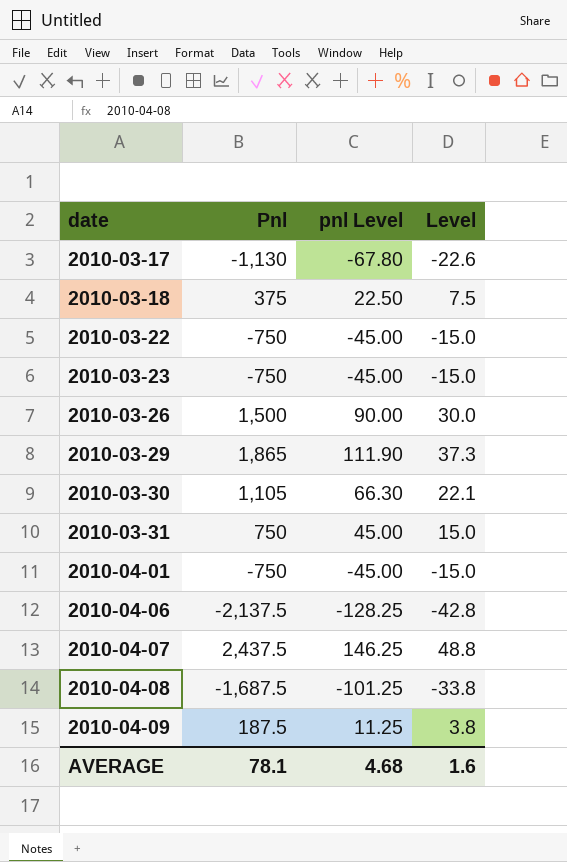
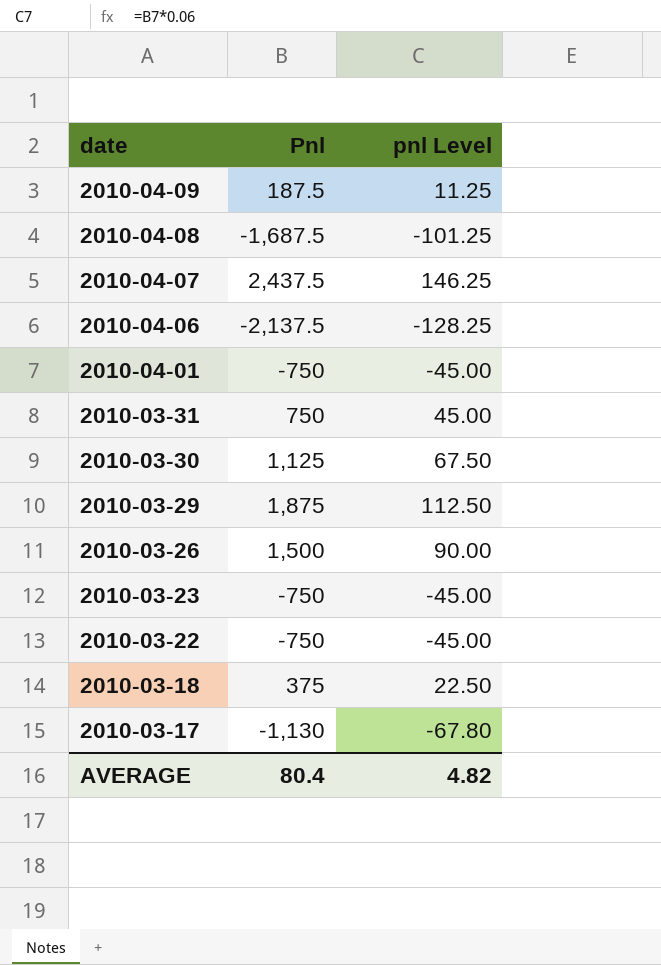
row order: date ascending -> date descending
column Level | formula: [Pnl] * 0.02 -> none
2010-03-30 | Pnl: 1,105 -> 1,125
2010-03-30 | pnl Level: 66.30 -> 67.50
2010-03-29 | Pnl: 1,865 -> 1,875
2010-03-29 | pnl Level: 111.90 -> 112.50
AVERAGE | Pnl: 78.1 -> 80.4
AVERAGE | pnl Level: 4.68 -> 4.82

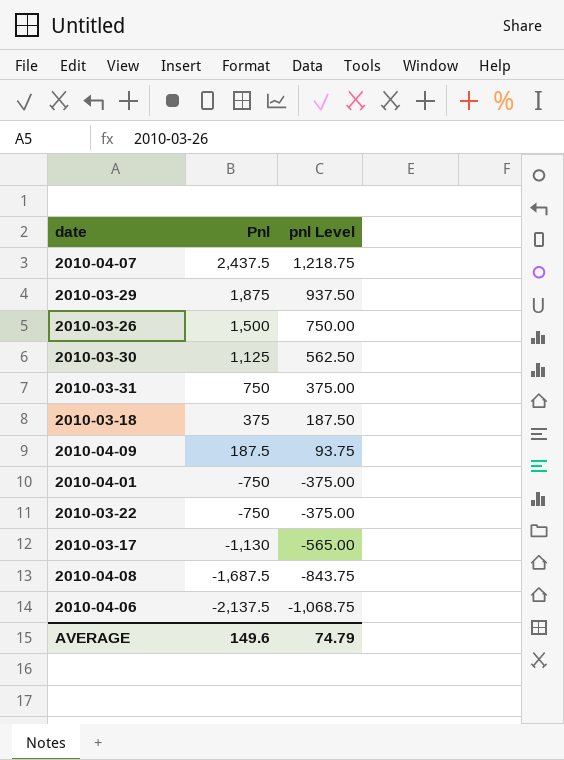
row order: date descending -> Pnl descending
column pnl Level | formula: [Pnl] * 0.06 -> [Pnl] * 0.5
row 2010-03-23: -750 | -45.00 -> none
AVERAGE | Pnl: 80.4 -> 149.6
AVERAGE | pnl Level: 4.82 -> 74.79

